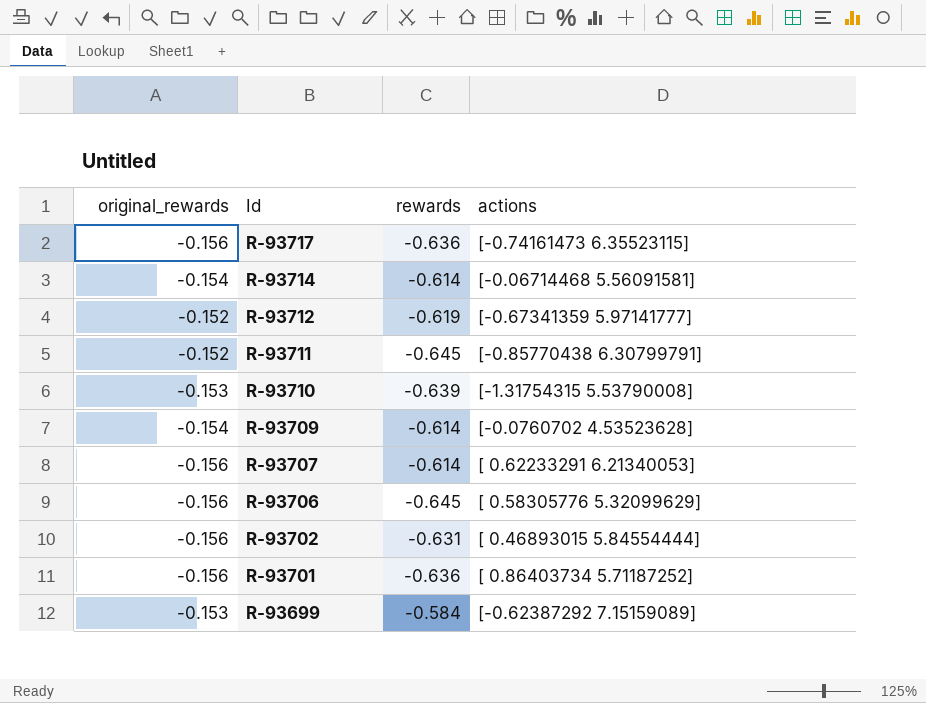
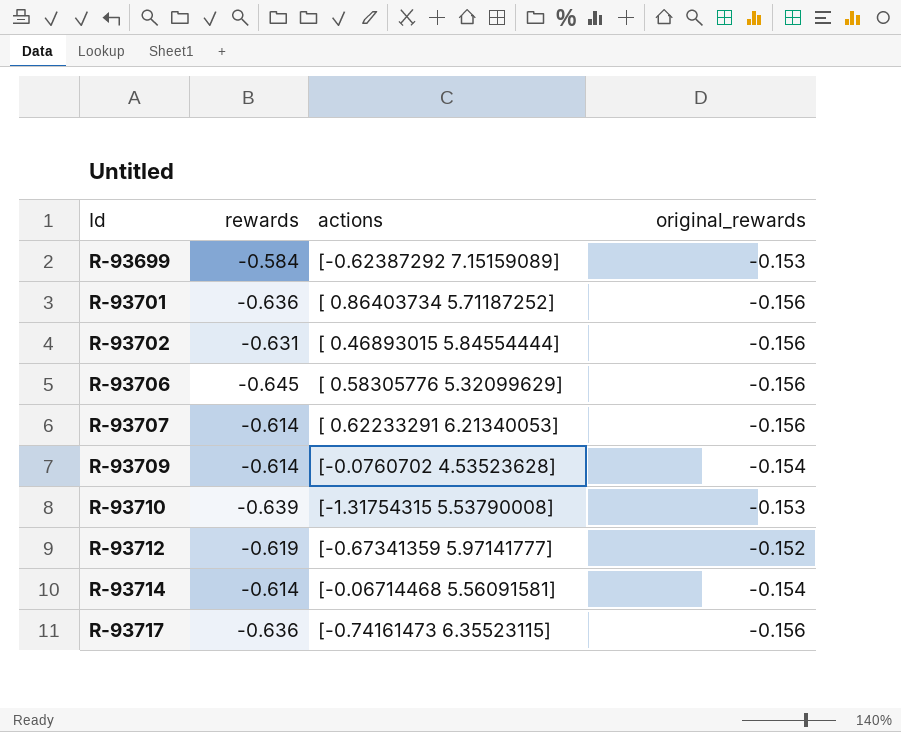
row order: Id descending -> Id ascending
column original_rewards | position: 1 -> 4
row R-93711: -0.152 | -0.645 | [-0.85770438 6.30799791] -> none

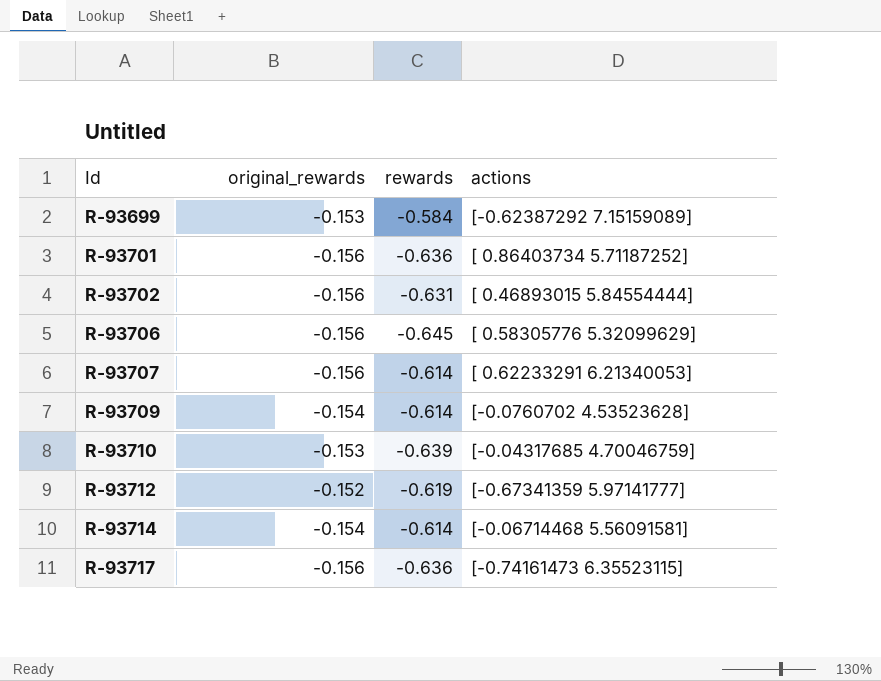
column original_rewards | position: 4 -> 2
R-93710 | actions: [-1.31754315 5.53790008] -> [-0.04317685 4.70046759]

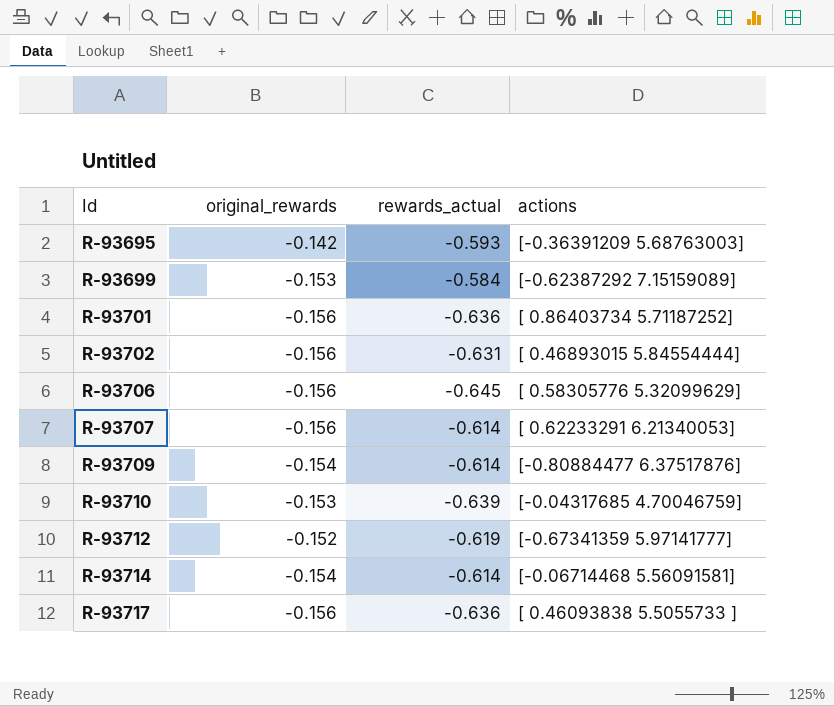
column name: rewards -> rewards_actual
row R-93695: none -> -0.142 | -0.593 | [-0.36391209 5.68763003]
R-93709 | actions: [-0.0760702 4.53523628] -> [-0.80884477 6.37517876]
R-93717 | actions: [-0.74161473 6.35523115] -> [ 0.46093838 5.5055733 ]

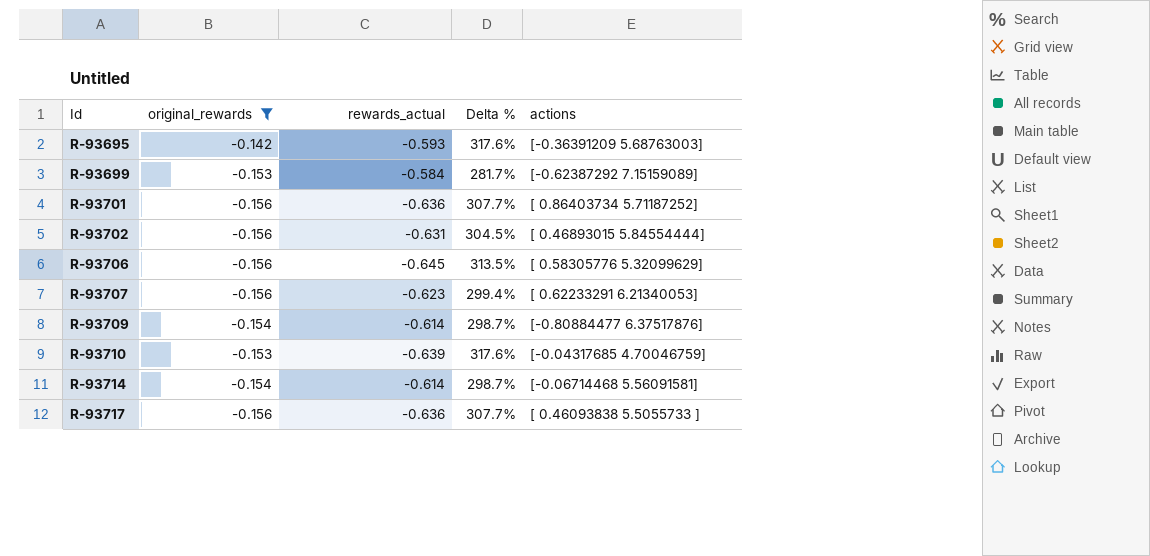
filter: none -> original_rewards != -0.152
column Delta % | formula: none -> ([rewards_actual] - [original_rewards]) / [original_rewards]
R-93707 | rewards_actual: -0.614 -> -0.623

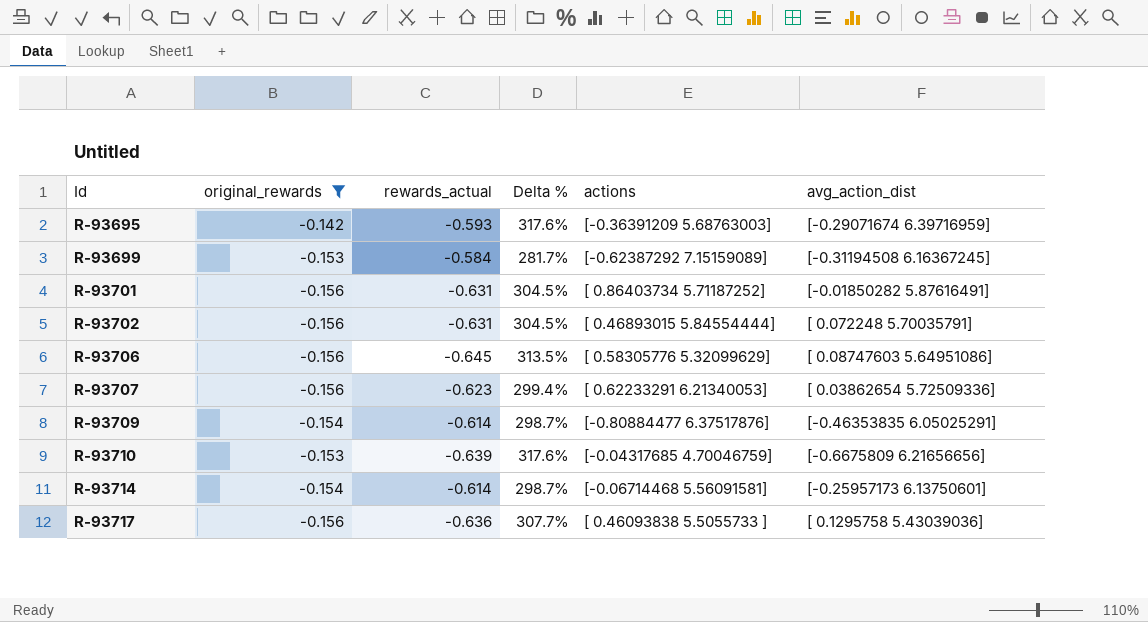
column avg_action_dist | position: none -> 6
R-93701 | rewards_actual: -0.636 -> -0.631
R-93701 | Delta %: 307.7% -> 304.5%

